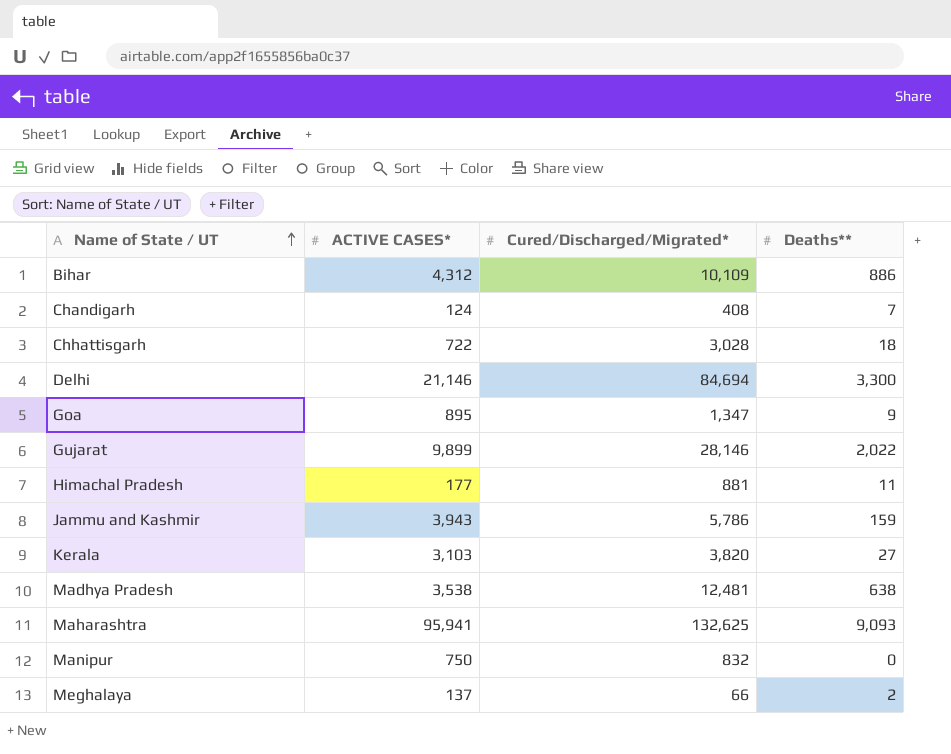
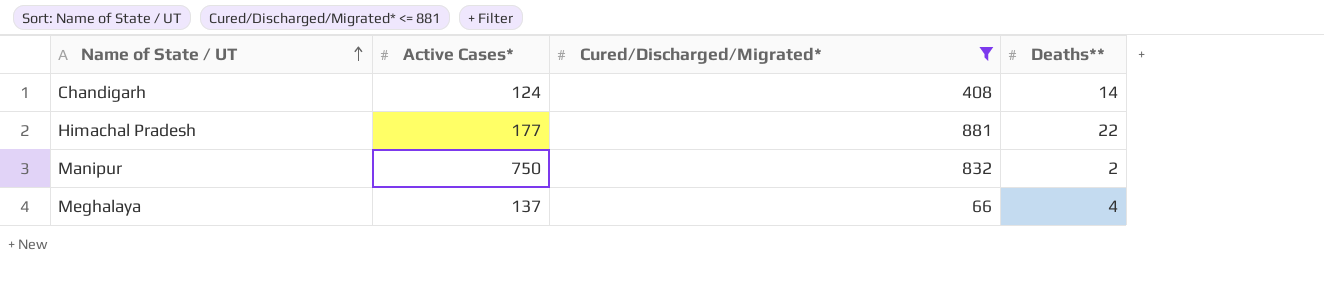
filter: none -> Cured/Discharged/Migrated* <= 881
column name: ACTIVE CASES* -> Active Cases*
Chandigarh | Deaths**: 7 -> 14
Himachal Pradesh | Deaths**: 11 -> 22
Manipur | Deaths**: 0 -> 2
Meghalaya | Deaths**: 2 -> 4

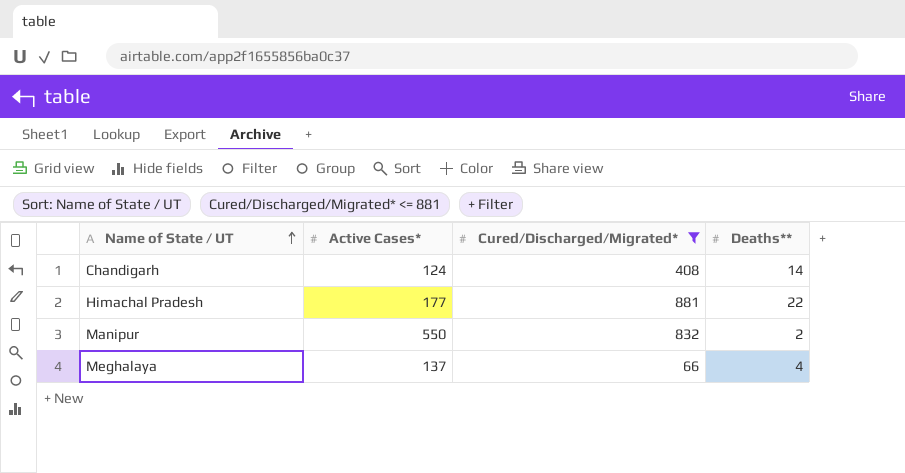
Manipur | Active Cases*: 750 -> 550

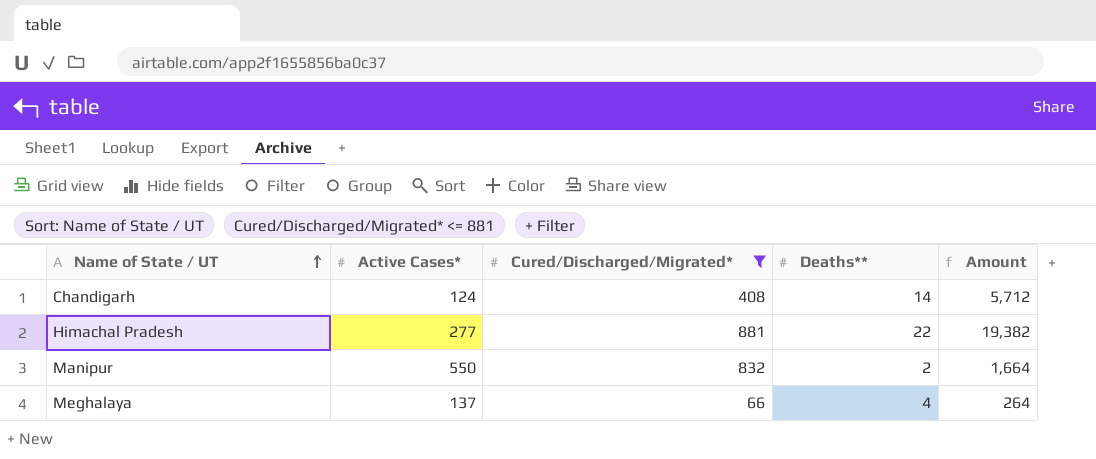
column Amount | formula: none -> [Cured/Discharged/Migrated*] * [Deaths**]
Himachal Pradesh | Active Cases*: 177 -> 277

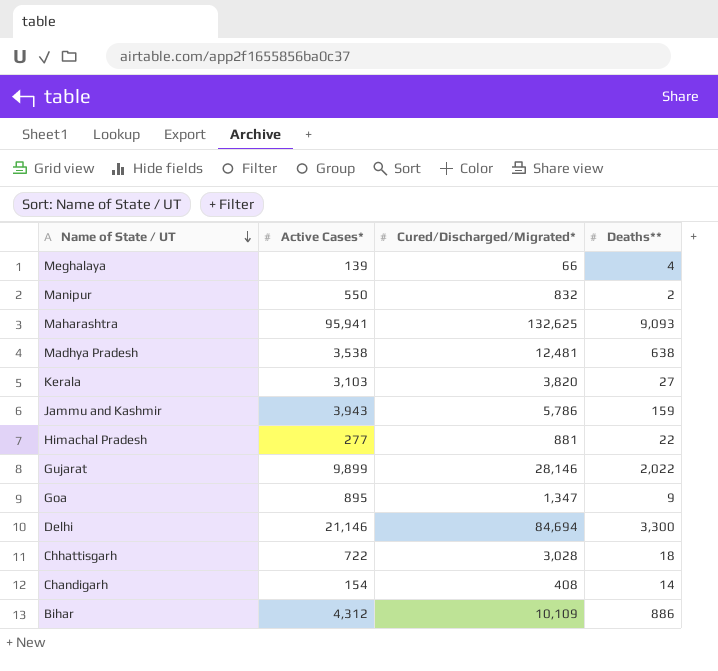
filter: Cured/Discharged/Migrated* <= 881 -> none
row order: Name of State / UT ascending -> Name of State / UT descending
column Amount | formula: [Cured/Discharged/Migrated*] * [Deaths**] -> none
Meghalaya | Active Cases*: 137 -> 139
Chandigarh | Active Cases*: 124 -> 154

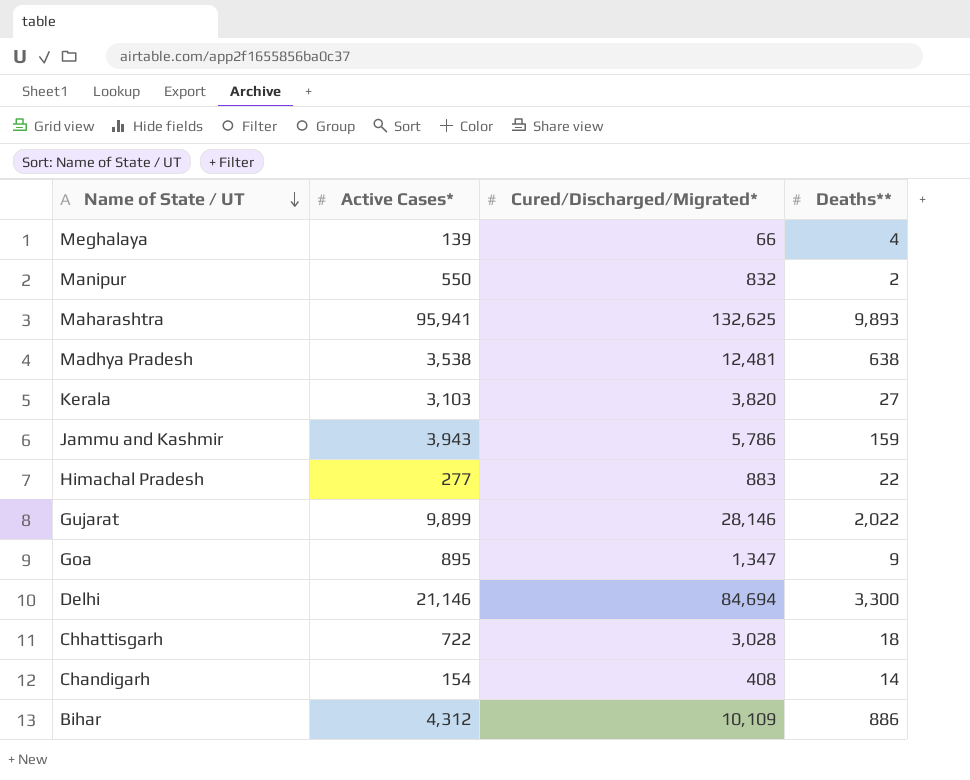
Maharashtra | Deaths**: 9,093 -> 9,893
Himachal Pradesh | Cured/Discharged/Migrated*: 881 -> 883

